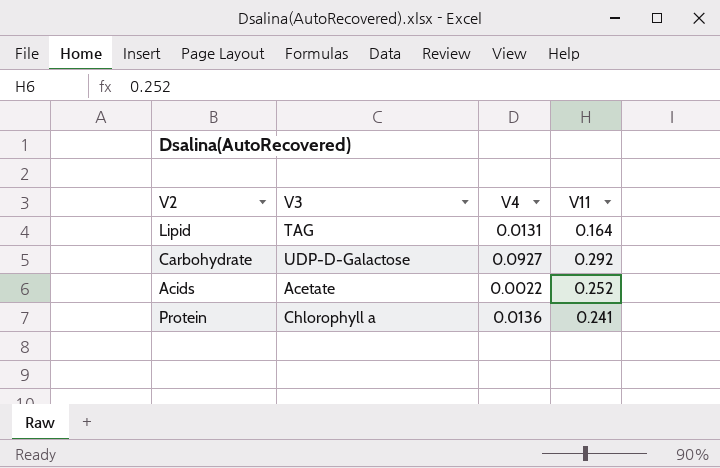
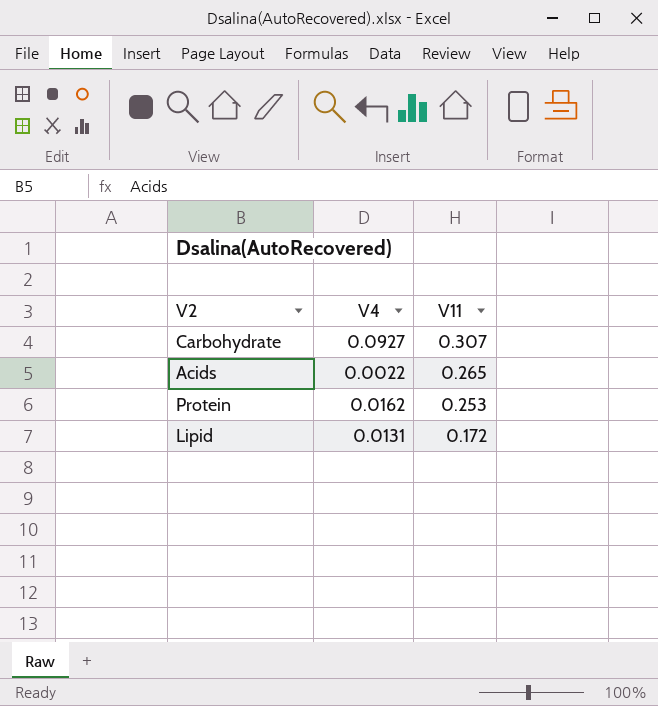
row order: none -> V11 descending
column V3 | position: 2 -> none
Carbohydrate | V11: 0.292 -> 0.307
Acids | V11: 0.252 -> 0.265
Protein | V4: 0.0136 -> 0.0162
Protein | V11: 0.241 -> 0.253
Lipid | V11: 0.164 -> 0.172

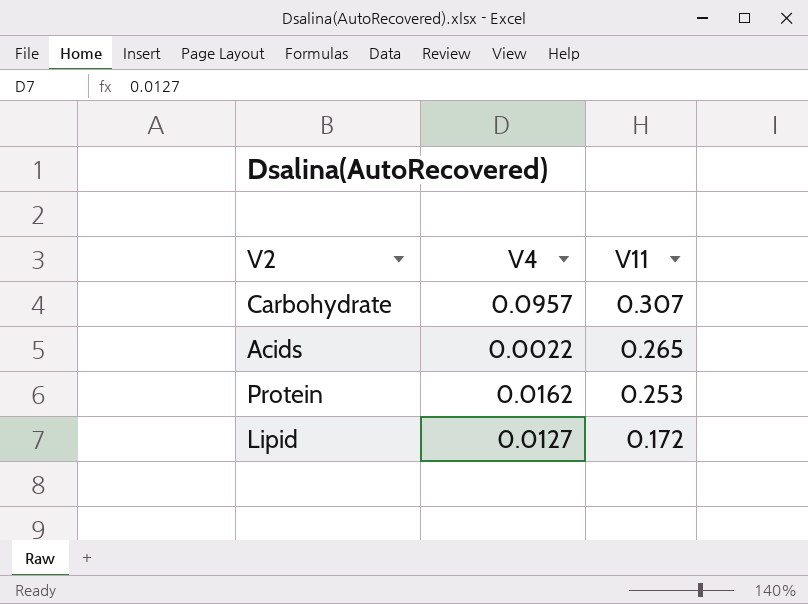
Carbohydrate | V4: 0.0927 -> 0.0957
Lipid | V4: 0.0131 -> 0.0127

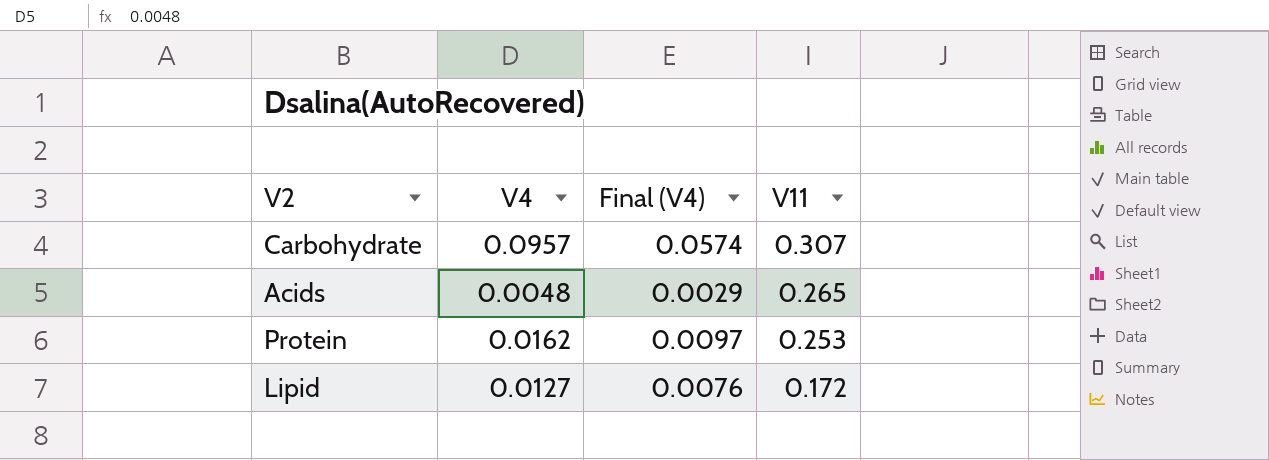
column Final (V4) | formula: none -> [V4] * 0.6
Acids | V4: 0.0022 -> 0.0048

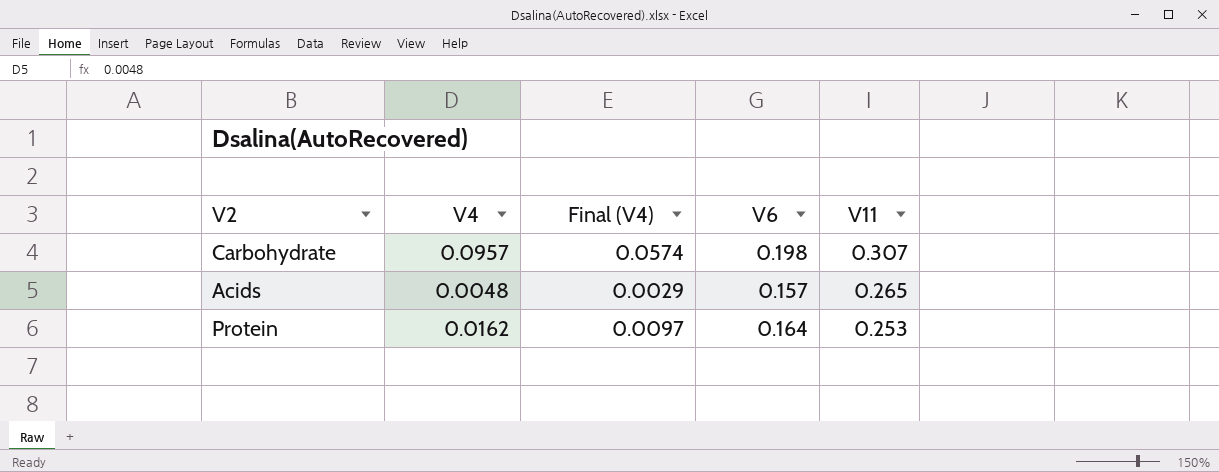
column V6 | position: none -> 4
row Lipid: 0.0127 | 0.0076 | 0.172 -> none

